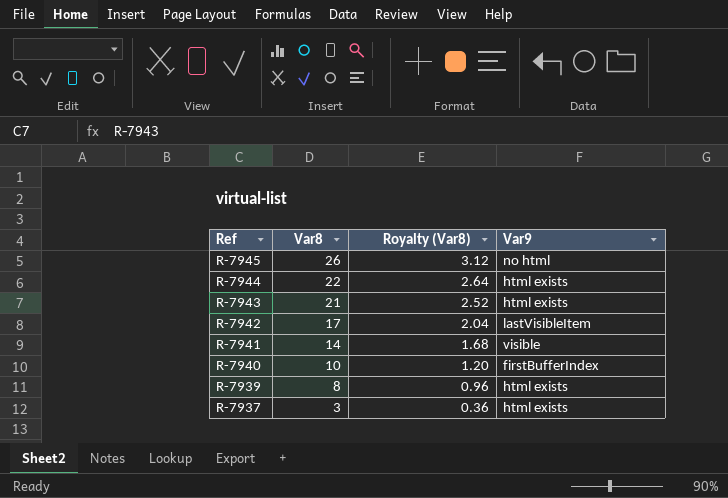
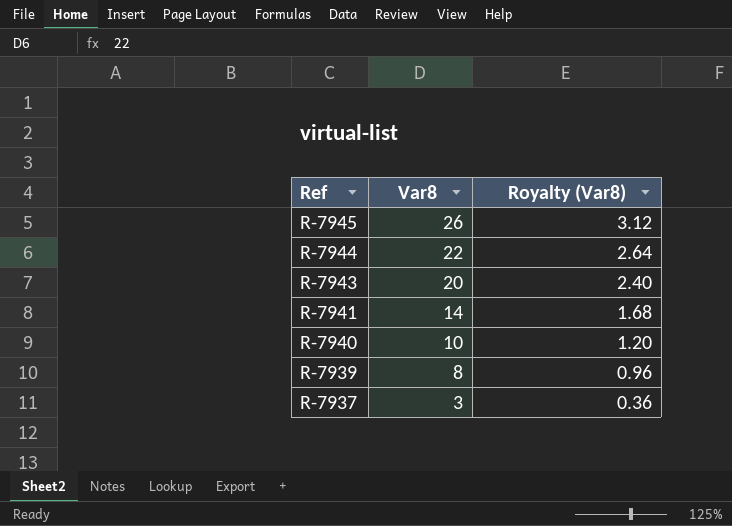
column Var9 | position: 4 -> none
row R-7942: 17 | 2.04 | lastVisibleItem -> none
R-7943 | Var8: 21 -> 20
R-7943 | Royalty (Var8): 2.52 -> 2.40

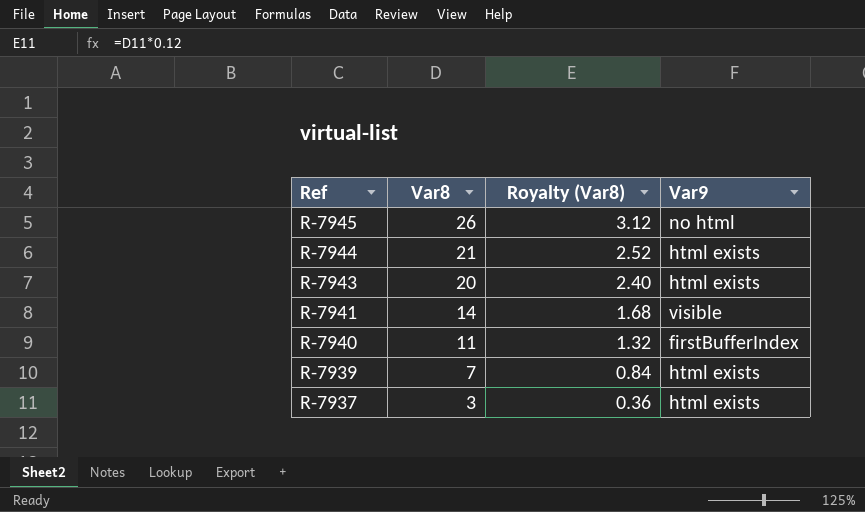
column Var9 | position: none -> 4
R-7944 | Var8: 22 -> 21
R-7944 | Royalty (Var8): 2.64 -> 2.52
R-7940 | Var8: 10 -> 11
R-7940 | Royalty (Var8): 1.20 -> 1.32
R-7939 | Var8: 8 -> 7
R-7939 | Royalty (Var8): 0.96 -> 0.84

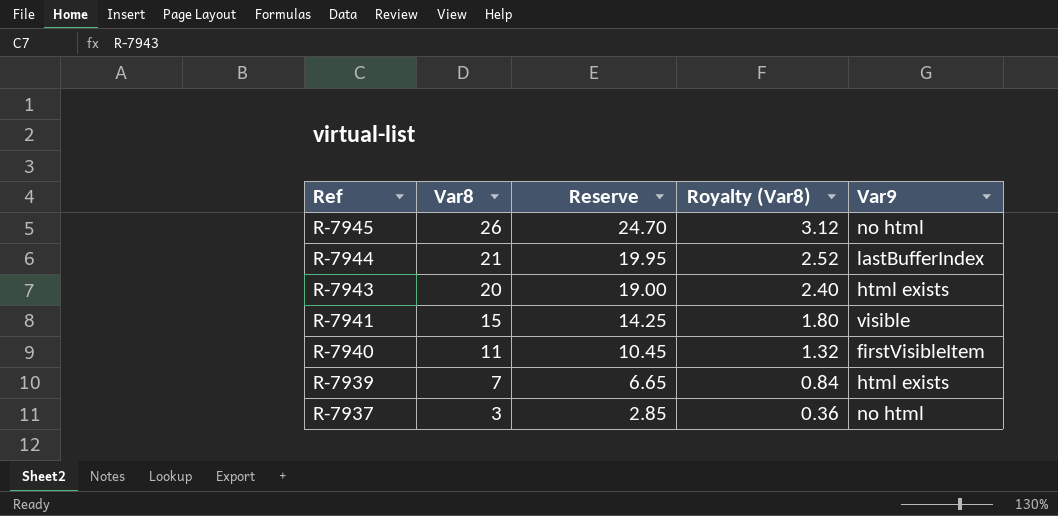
column Reserve | formula: none -> [Var8] * 0.95
R-7944 | Var9: html exists -> lastBufferIndex
R-7941 | Var8: 14 -> 15
R-7941 | Royalty (Var8): 1.68 -> 1.80
R-7940 | Var9: firstBufferIndex -> firstVisibleItem
R-7937 | Var9: html exists -> no html

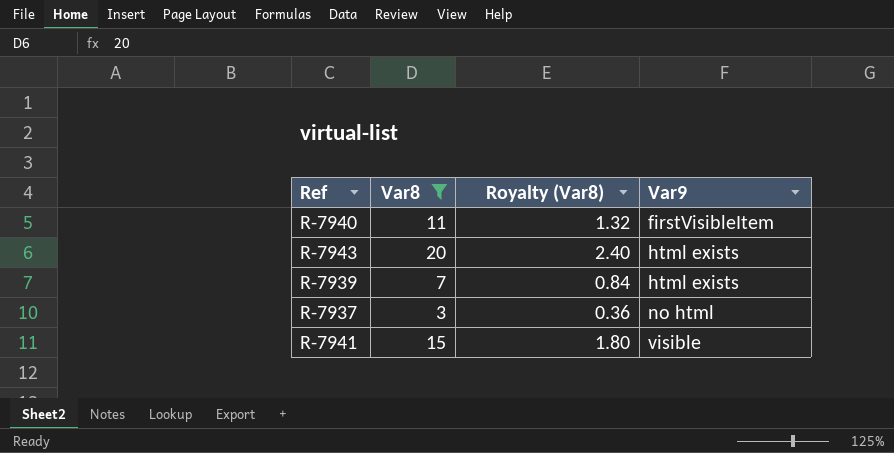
filter: none -> Var8 <= 20
row order: Ref descending -> Var9 ascending
column Reserve | formula: [Var8] * 0.95 -> none

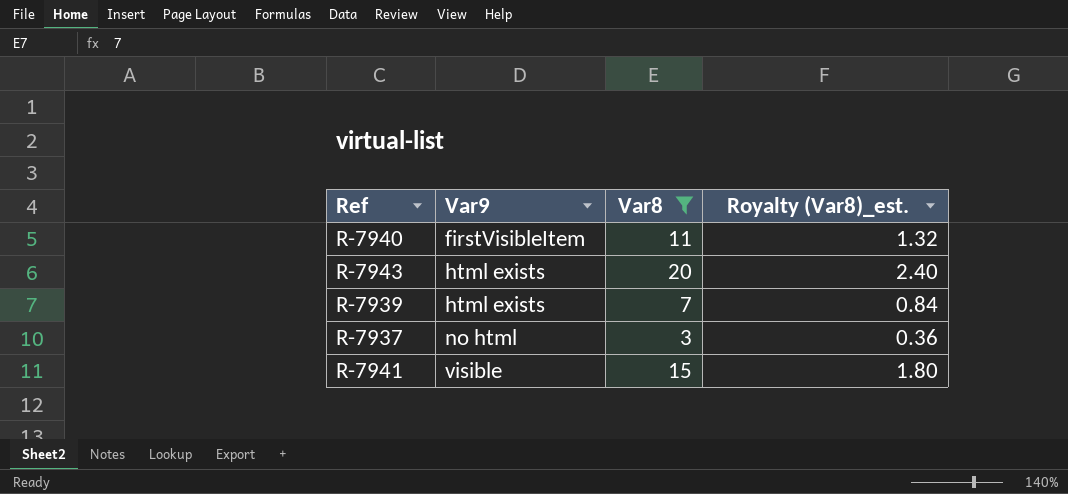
column Var9 | position: 4 -> 2
column name: Royalty (Var8) -> Royalty (Var8)_est.

